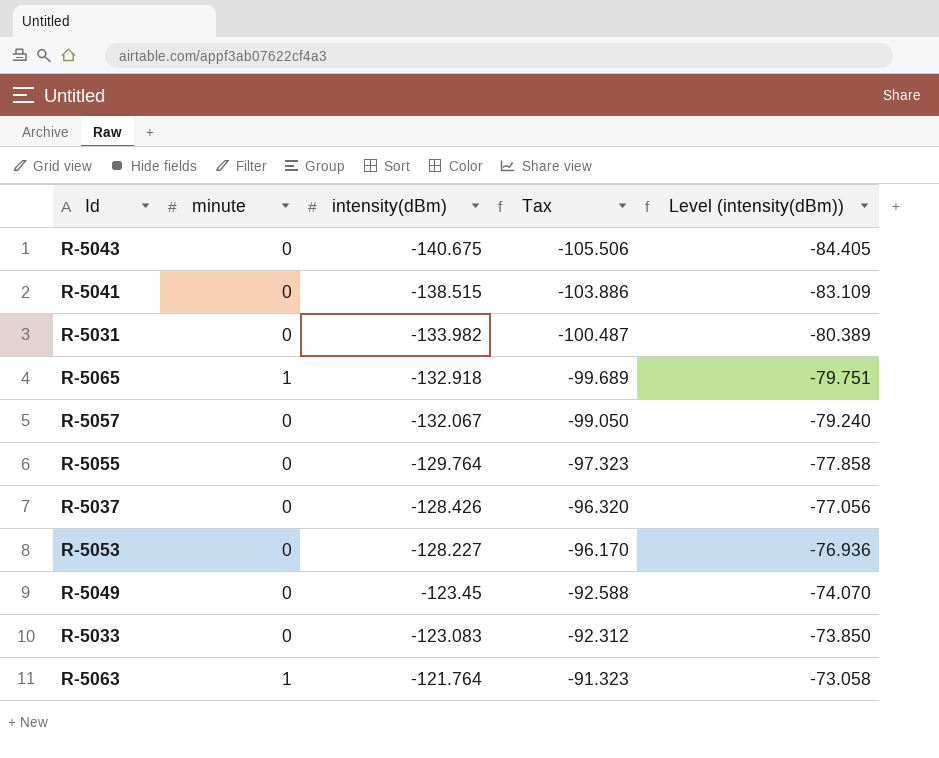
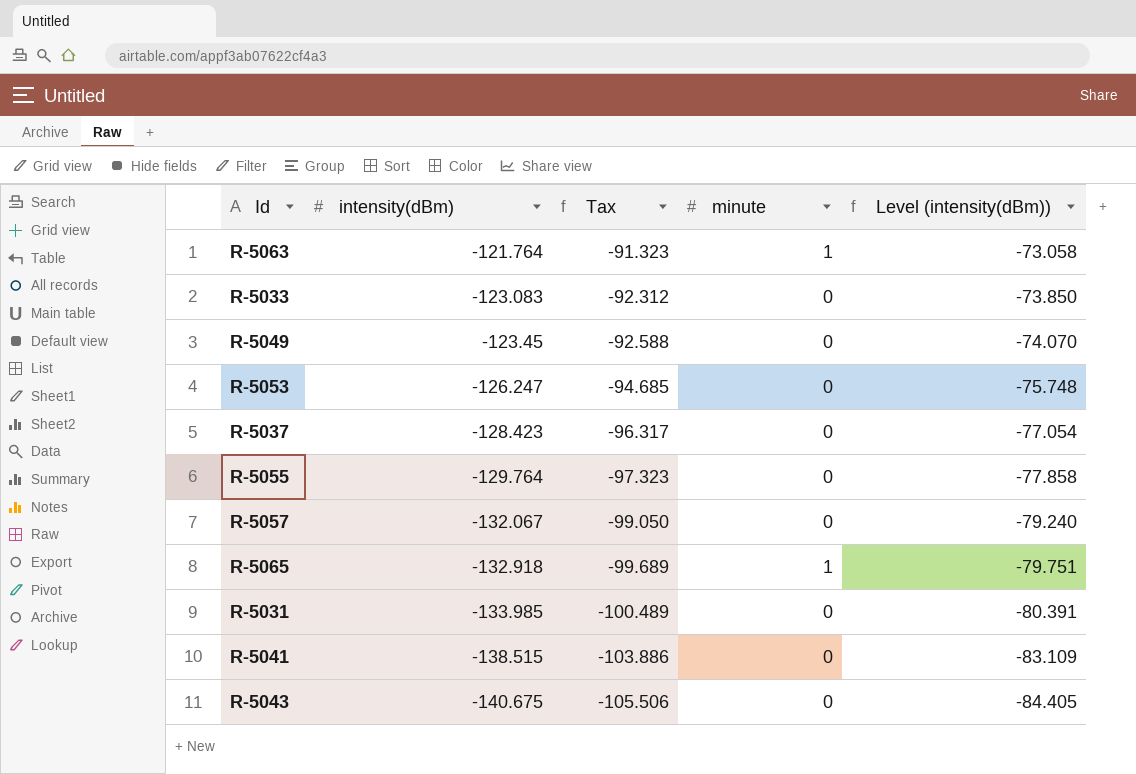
row order: intensity(dBm) ascending -> intensity(dBm) descending
column minute | position: 2 -> 4
R-5053 | intensity(dBm): -128.227 -> -126.247
R-5053 | Tax: -96.170 -> -94.685
R-5053 | Level (intensity(dBm)): -76.936 -> -75.748
R-5037 | intensity(dBm): -128.426 -> -128.423
R-5037 | Tax: -96.320 -> -96.317
R-5037 | Level (intensity(dBm)): -77.056 -> -77.054
R-5031 | intensity(dBm): -133.982 -> -133.985
R-5031 | Tax: -100.487 -> -100.489
R-5031 | Level (intensity(dBm)): -80.389 -> -80.391

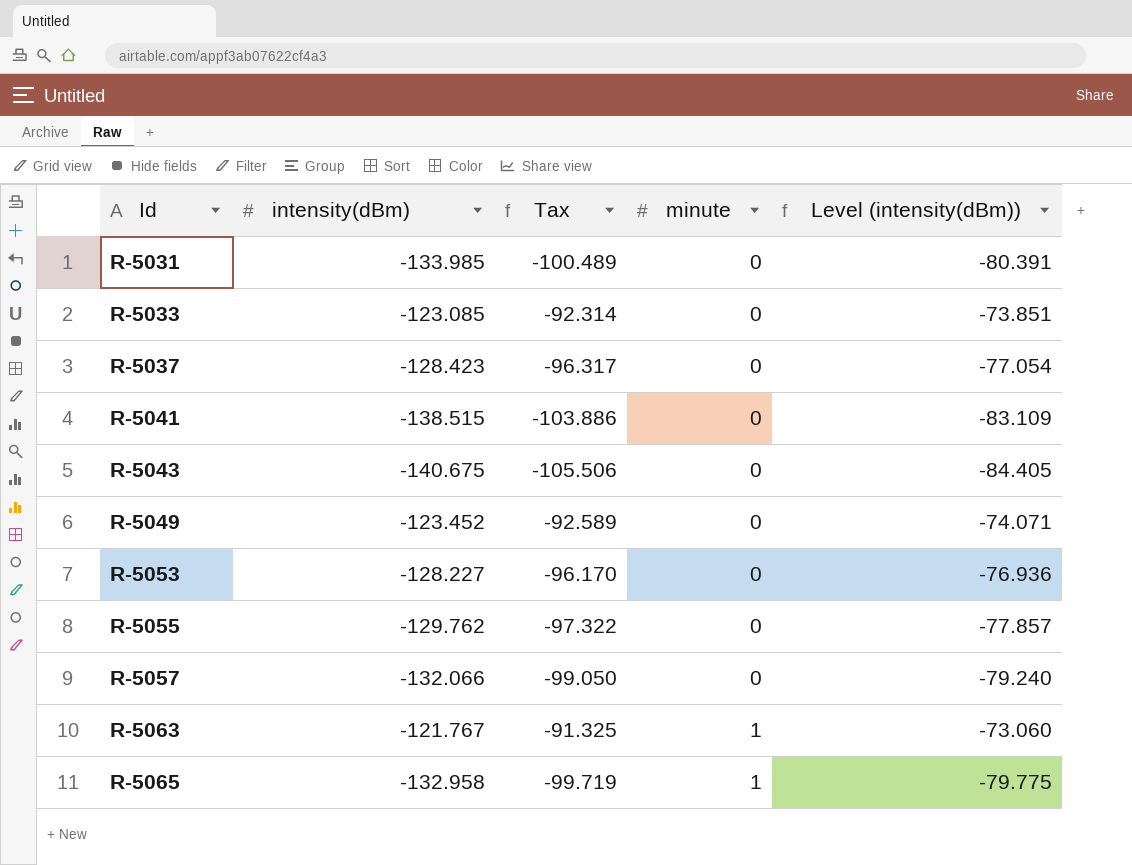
row order: intensity(dBm) descending -> Id ascending
R-5033 | intensity(dBm): -123.083 -> -123.085
R-5033 | Tax: -92.312 -> -92.314
R-5033 | Level (intensity(dBm)): -73.850 -> -73.851
R-5049 | intensity(dBm): -123.45 -> -123.452
R-5049 | Tax: -92.588 -> -92.589
R-5049 | Level (intensity(dBm)): -74.070 -> -74.071
R-5053 | intensity(dBm): -126.247 -> -128.227
R-5053 | Tax: -94.685 -> -96.170
R-5053 | Level (intensity(dBm)): -75.748 -> -76.936
R-5055 | intensity(dBm): -129.764 -> -129.762
R-5055 | Tax: -97.323 -> -97.322
R-5055 | Level (intensity(dBm)): -77.858 -> -77.857
R-5057 | intensity(dBm): -132.067 -> -132.066
R-5063 | intensity(dBm): -121.764 -> -121.767
R-5063 | Tax: -91.323 -> -91.325
R-5063 | Level (intensity(dBm)): -73.058 -> -73.060
R-5065 | intensity(dBm): -132.918 -> -132.958
R-5065 | Tax: -99.689 -> -99.719
R-5065 | Level (intensity(dBm)): -79.751 -> -79.775

